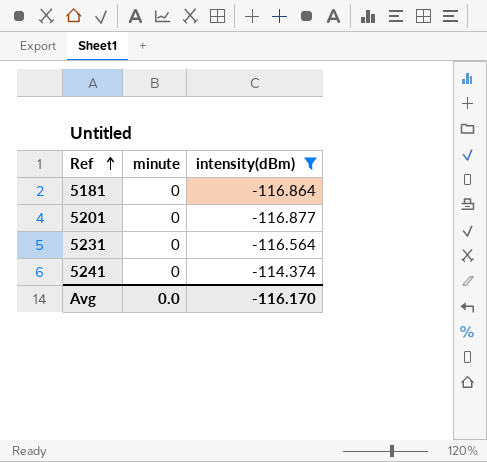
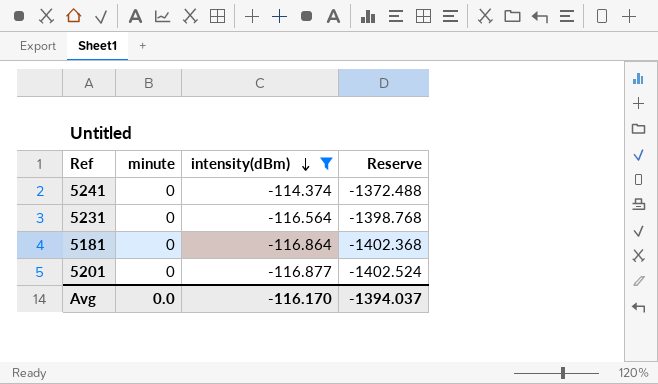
row order: Ref ascending -> intensity(dBm) descending
column Reserve | formula: none -> [intensity(dBm)] * 12

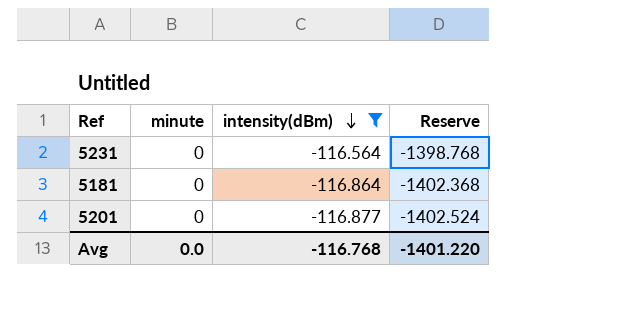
row 5241: 0 | -114.374 | -1372.488 -> none
Avg | intensity(dBm): -116.170 -> -116.768
Avg | Reserve: -1394.037 -> -1401.220

